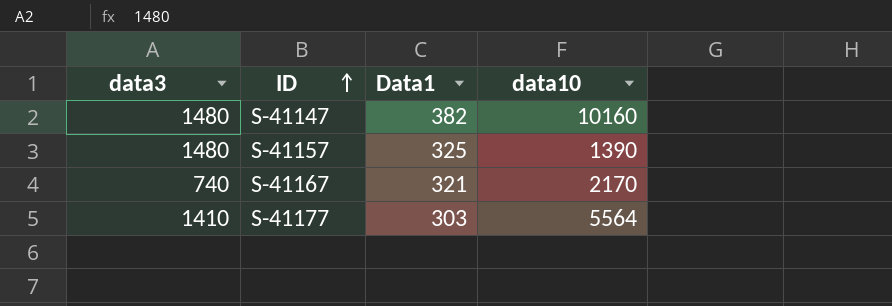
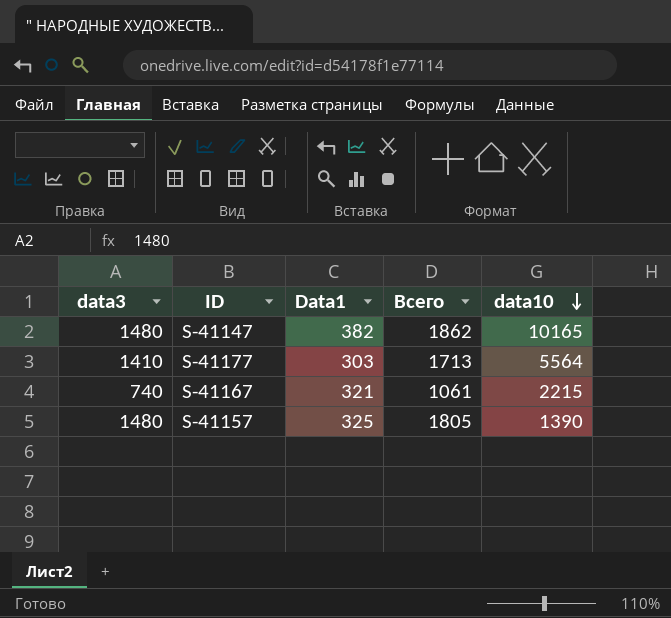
row order: ID ascending -> data10 descending
column Всего | formula: none -> [data3] + [Data1]
S-41147 | data10: 10160 -> 10165
S-41167 | data10: 2170 -> 2215

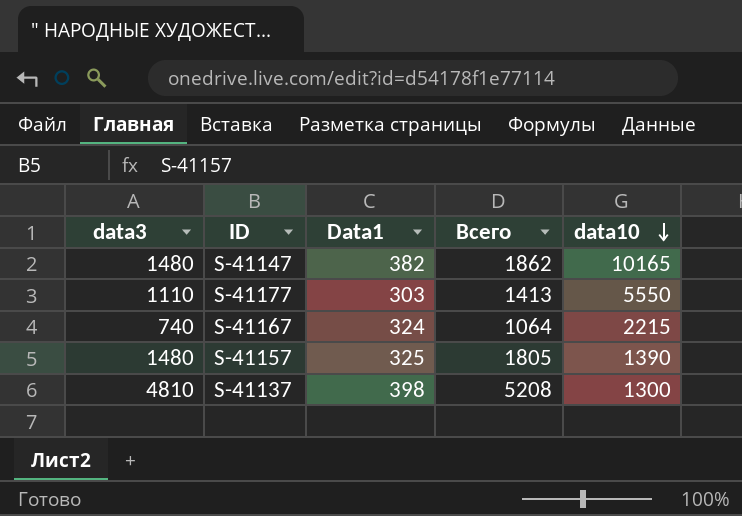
S-41177 | data3: 1410 -> 1110
S-41177 | Всего: 1713 -> 1413
S-41177 | data10: 5564 -> 5550
S-41167 | Data1: 321 -> 324
S-41167 | Всего: 1061 -> 1064
row S-41137: none -> 4810 | 398 | 5208 | 1300

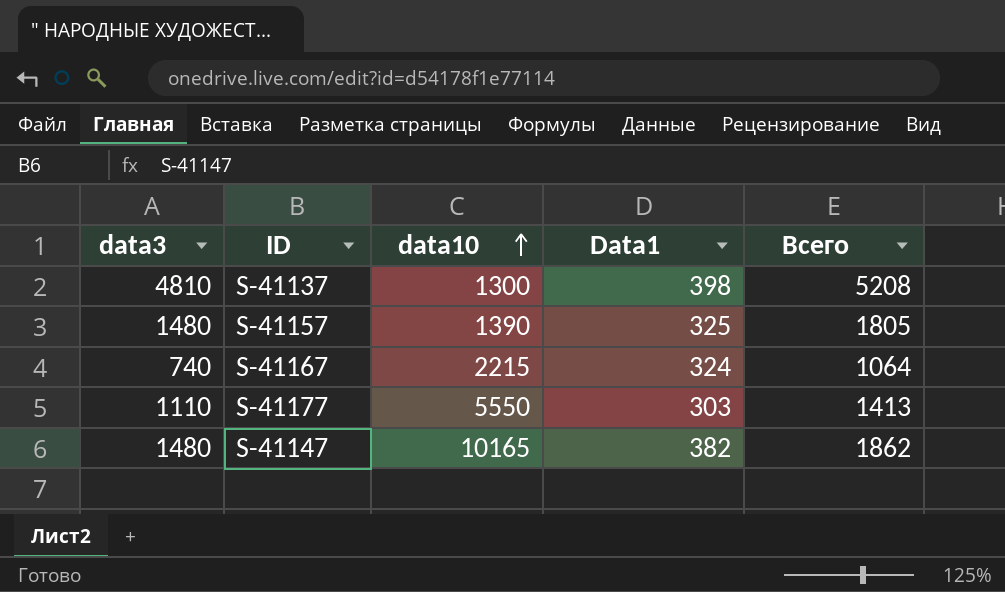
row order: data10 descending -> data10 ascending
column data10 | position: 5 -> 3

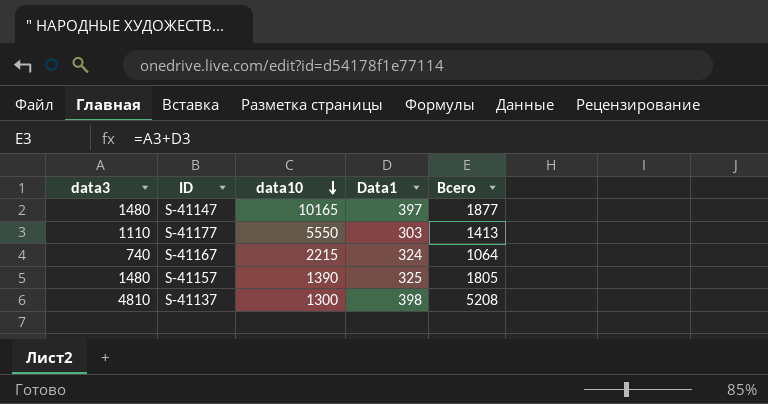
row order: data10 ascending -> data10 descending
S-41147 | Data1: 382 -> 397
S-41147 | Всего: 1862 -> 1877

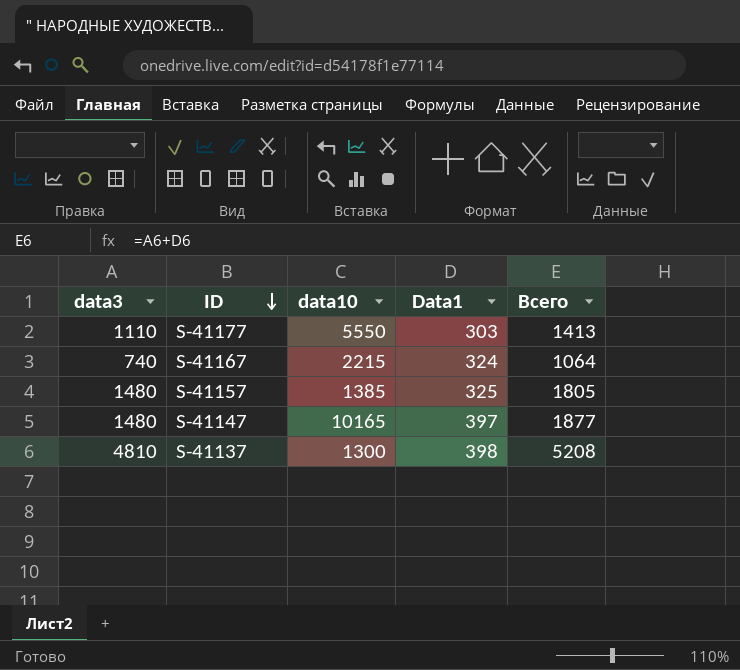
row order: data10 descending -> ID descending
S-41157 | data10: 1390 -> 1385

